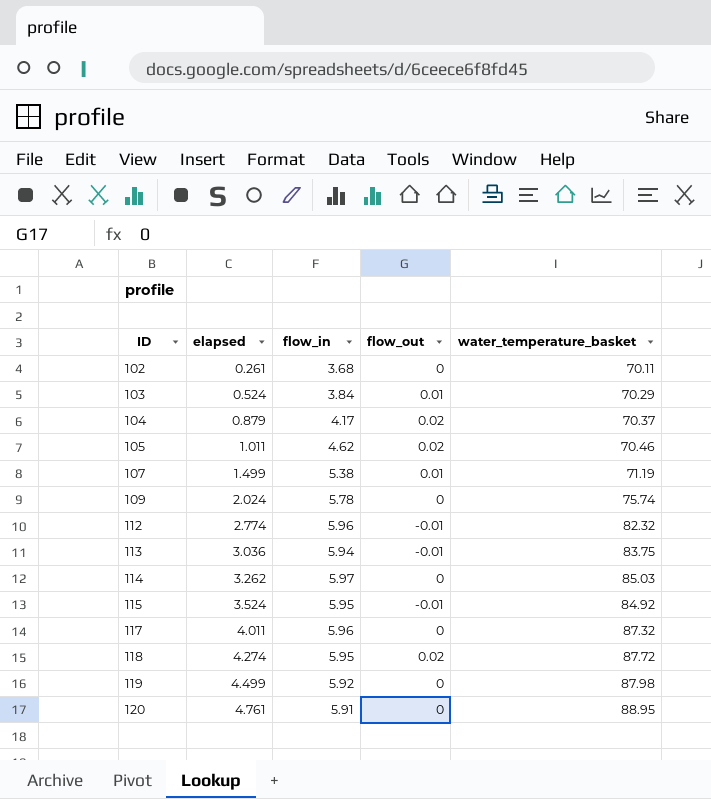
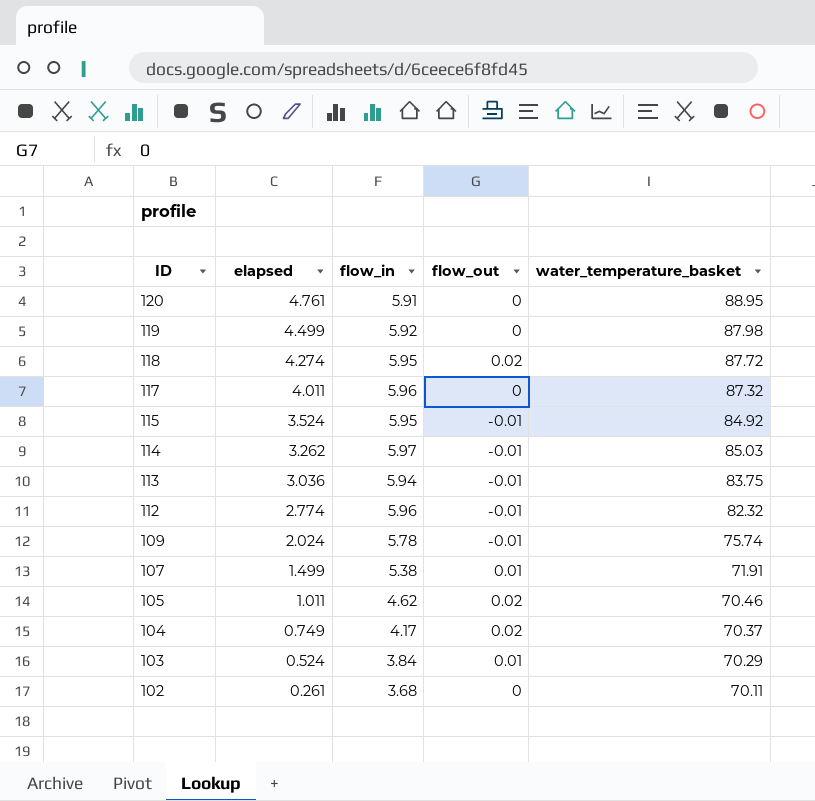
row order: ID ascending -> ID descending
114 | flow_out: 0 -> -0.01
109 | flow_out: 0 -> -0.01
107 | water_temperature_basket: 71.19 -> 71.91
104 | elapsed: 0.879 -> 0.749

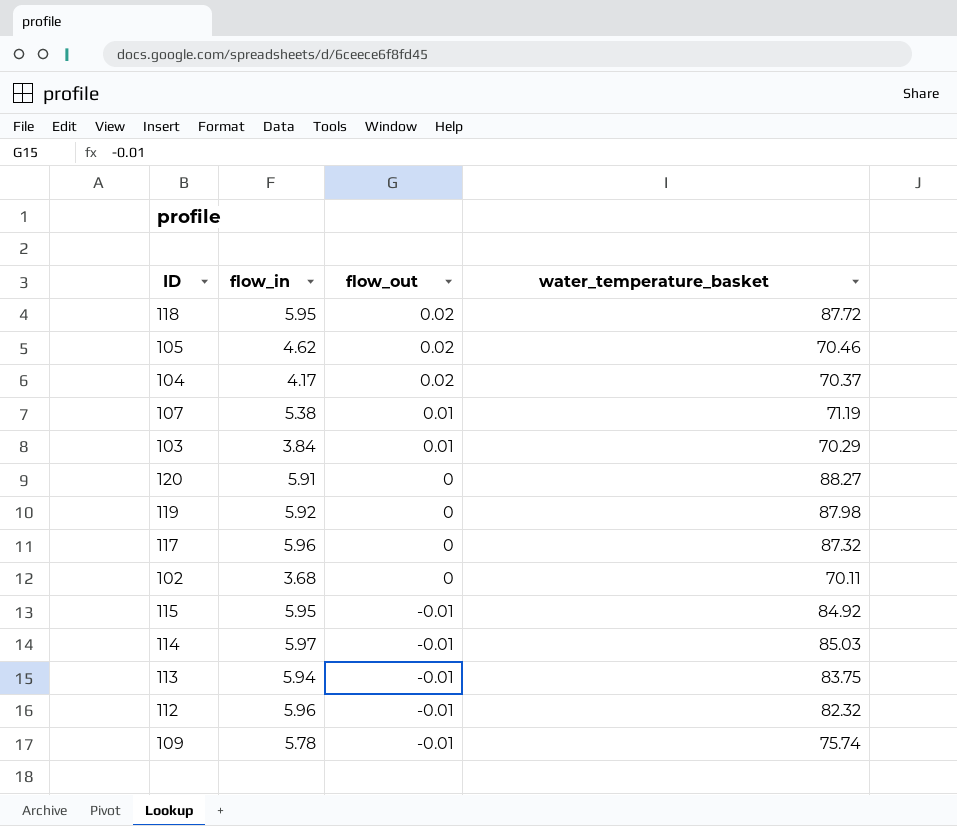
row order: ID descending -> flow_out descending
column elapsed | position: 2 -> none
107 | water_temperature_basket: 71.91 -> 71.19
120 | water_temperature_basket: 88.95 -> 88.27

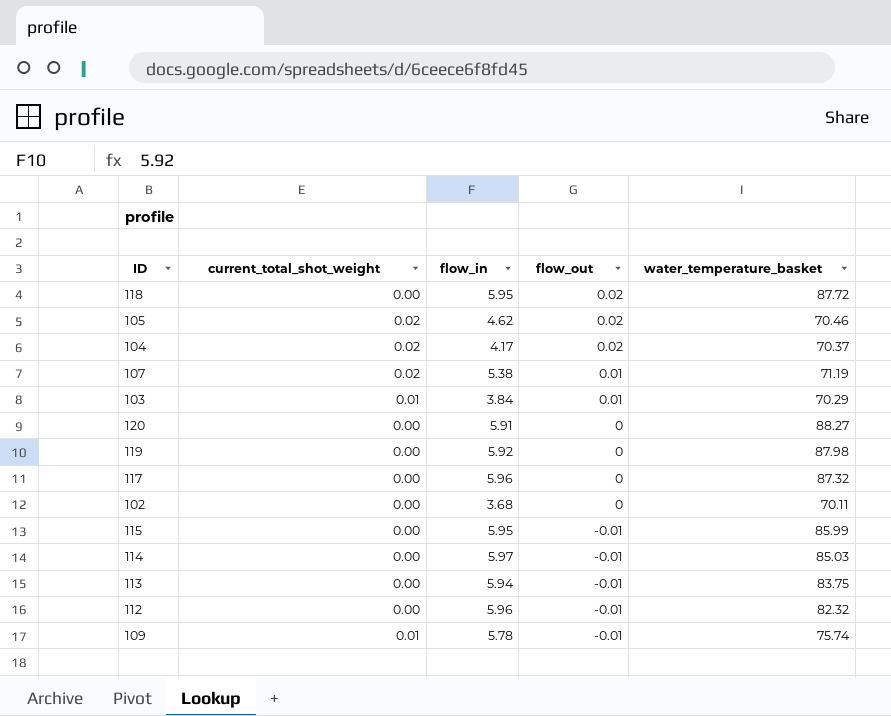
column current_total_shot_weight | position: none -> 2
115 | water_temperature_basket: 84.92 -> 85.99

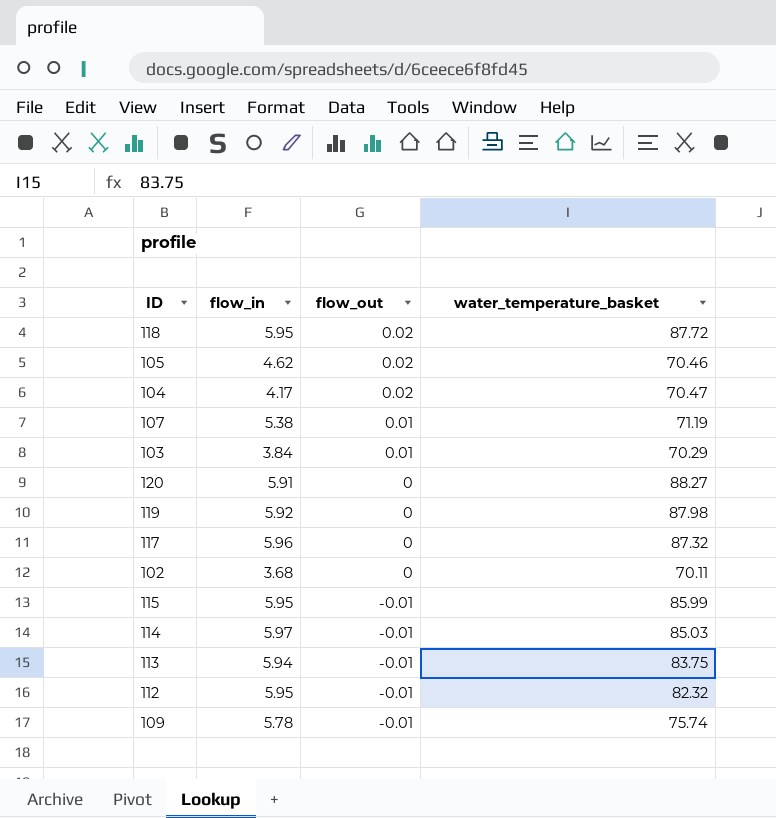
column current_total_shot_weight | position: 2 -> none
104 | water_temperature_basket: 70.37 -> 70.47
112 | flow_in: 5.96 -> 5.95

